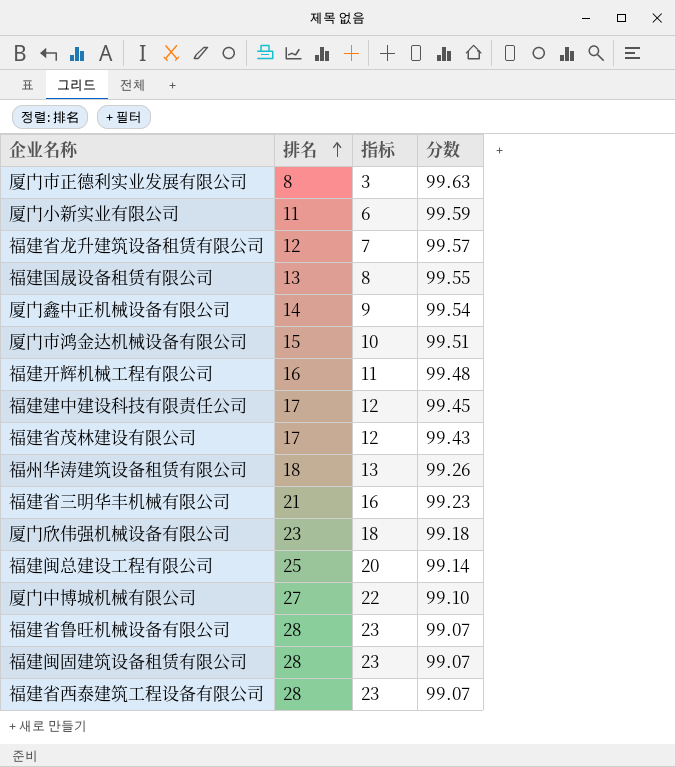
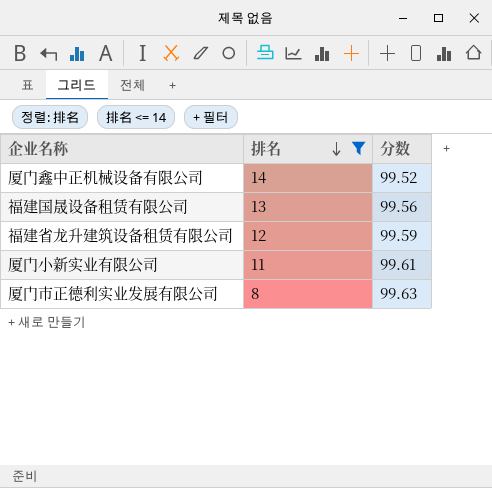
filter: none -> 排名 <= 14
row order: 排名 ascending -> 排名 descending
column 指标 | formula: [排名] - 5 -> none
厦门鑫中正机械设备有限公司 | 分数: 99.54 -> 99.52
福建国晟设备租赁有限公司 | 分数: 99.55 -> 99.56
福建省龙升建筑设备租赁有限公司 | 分数: 99.57 -> 99.59
厦门小新实业有限公司 | 分数: 99.59 -> 99.61

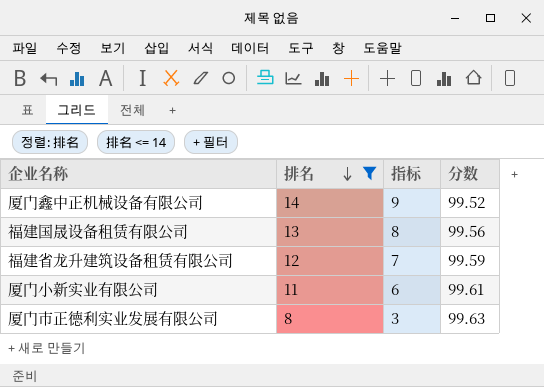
column 指标 | formula: none -> [排名] - 5

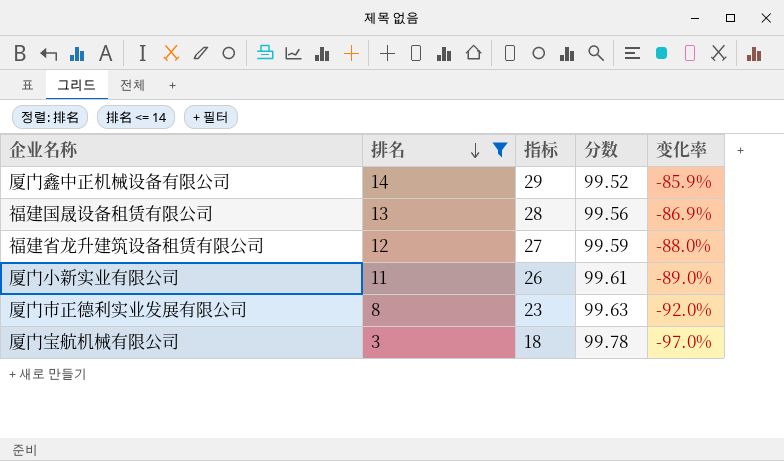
column 指标 | formula: [排名] - 5 -> [排名] + 15
column 变化率 | formula: none -> ([排名] - [分数]) / [分数]
row 厦门宝航机械有限公司: none -> 3 | 18 | 99.78 | -97.0%

